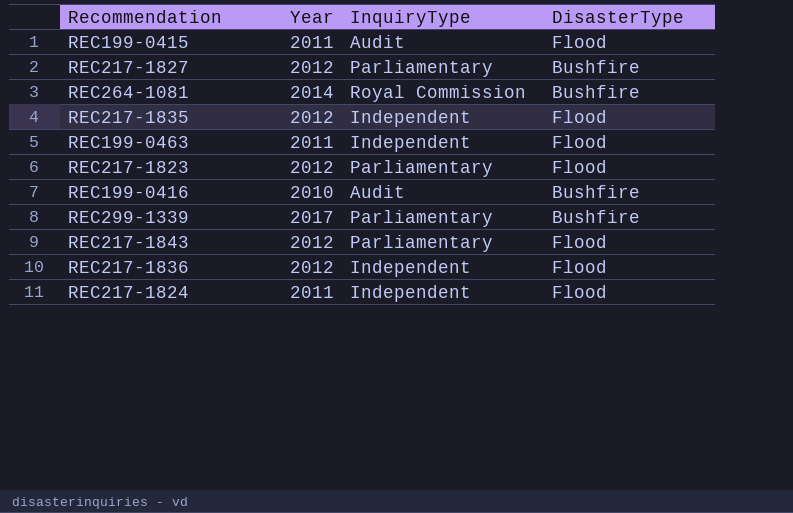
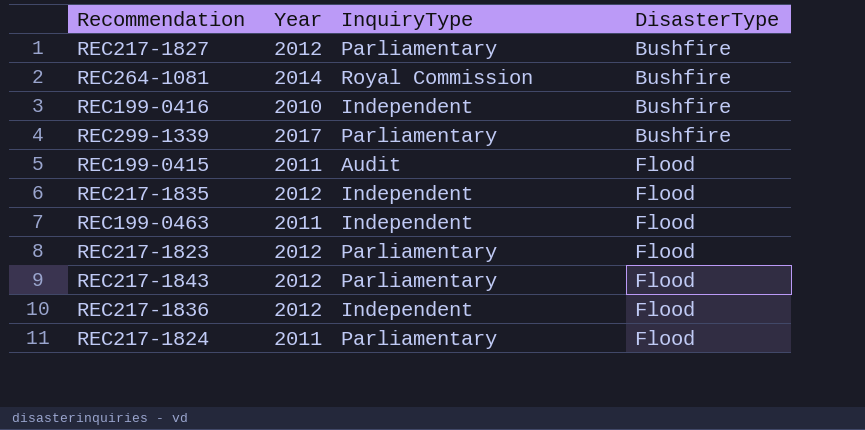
row order: none -> DisasterType ascending
REC199-0416 | InquiryType: Audit -> Independent
REC217-1824 | InquiryType: Independent -> Parliamentary

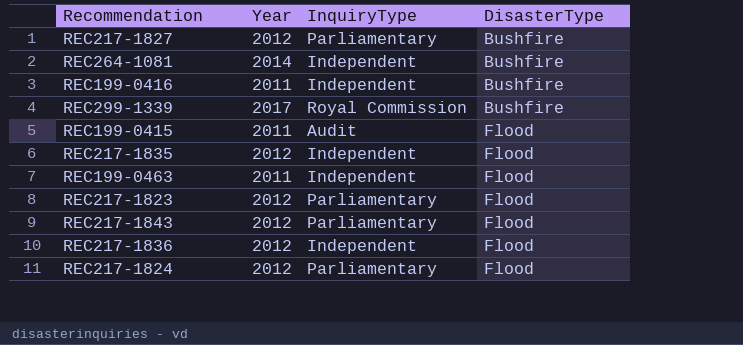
REC264-1081 | InquiryType: Royal Commission -> Independent
REC199-0416 | Year: 2010 -> 2011
REC299-1339 | InquiryType: Parliamentary -> Royal Commission
REC217-1824 | Year: 2011 -> 2012

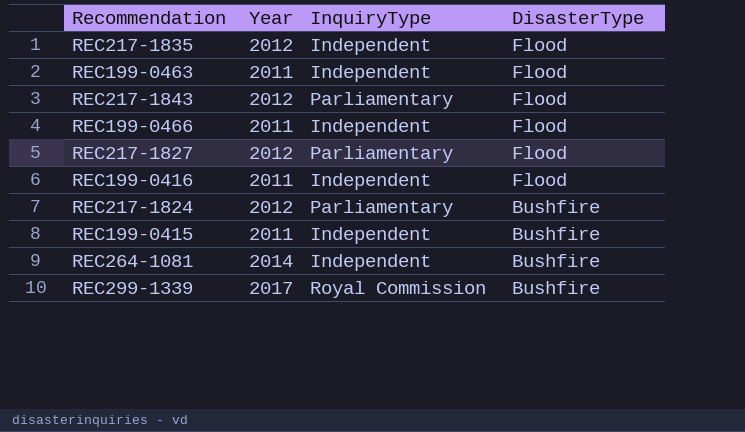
row order: DisasterType ascending -> DisasterType descending
row REC217-1823: 2012 | Parliamentary | Flood -> none
row REC217-1836: 2012 | Independent | Flood -> none
row REC199-0466: none -> 2011 | Independent | Flood
REC217-1827 | DisasterType: Bushfire -> Flood
REC199-0416 | DisasterType: Bushfire -> Flood
REC217-1824 | DisasterType: Flood -> Bushfire
REC199-0415 | InquiryType: Audit -> Independent
REC199-0415 | DisasterType: Flood -> Bushfire

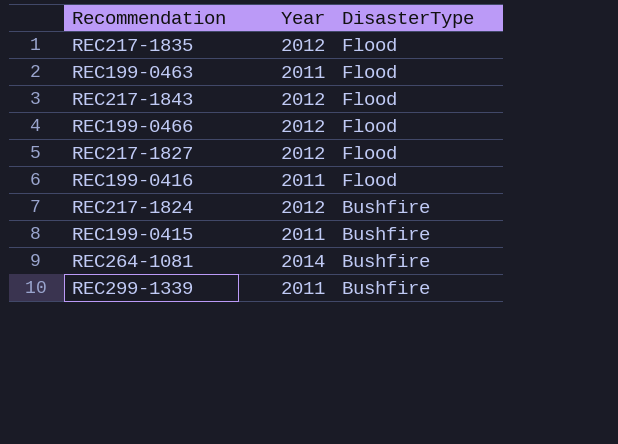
column InquiryType | position: 3 -> none
REC199-0466 | Year: 2011 -> 2012
REC299-1339 | Year: 2017 -> 2011

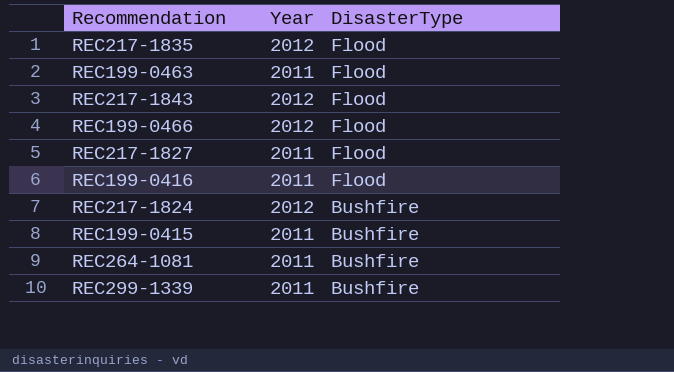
REC217-1827 | Year: 2012 -> 2011
REC264-1081 | Year: 2014 -> 2011

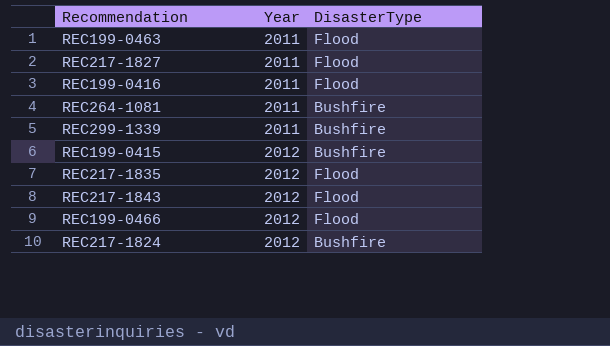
row order: DisasterType descending -> Year ascending
REC199-0415 | Year: 2011 -> 2012

